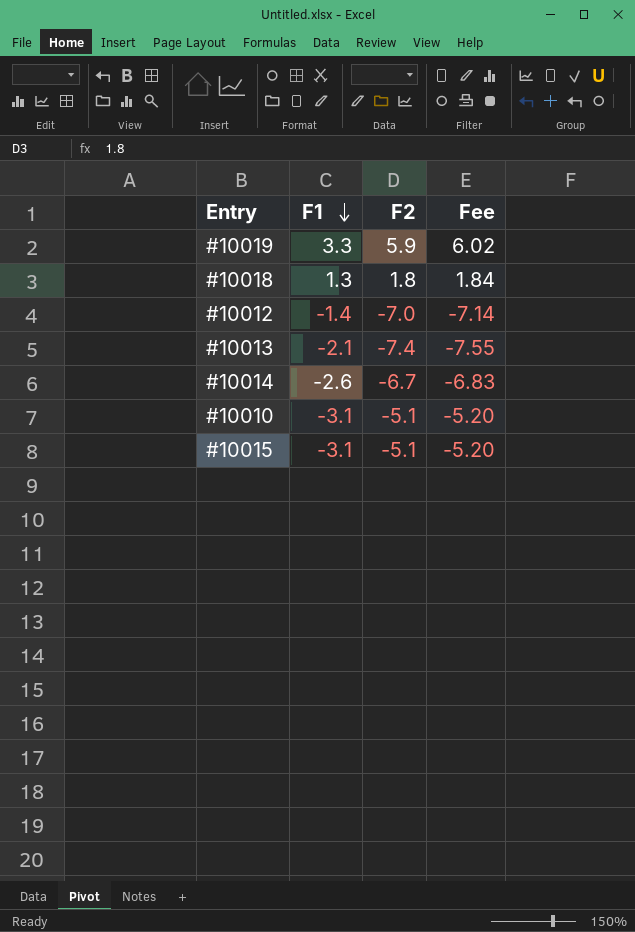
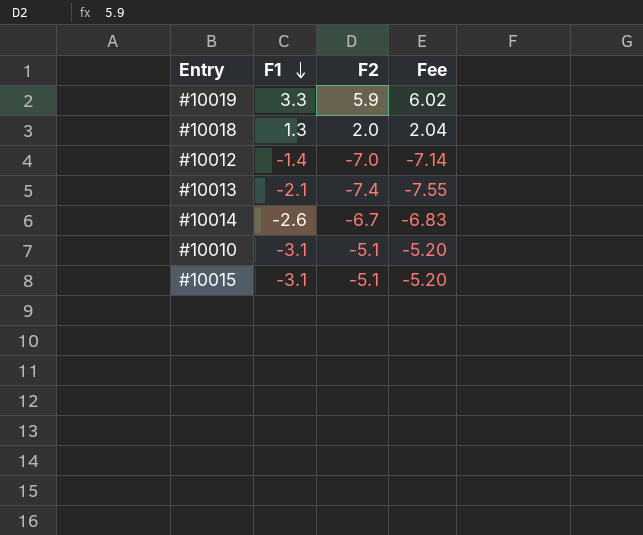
#10018 | F2: 1.8 -> 2.0
#10018 | Fee: 1.84 -> 2.04

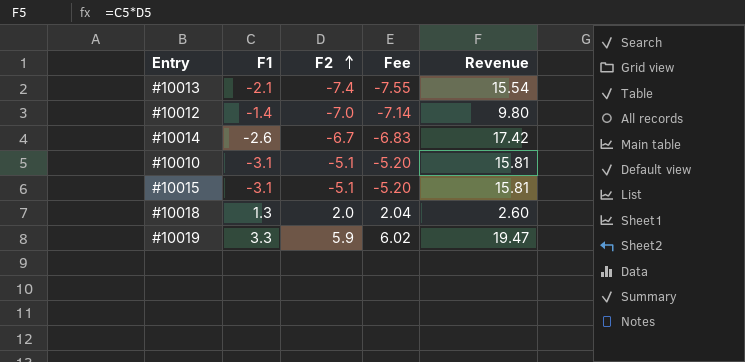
row order: F1 descending -> F2 ascending
column Revenue | formula: none -> [F1] * [F2]

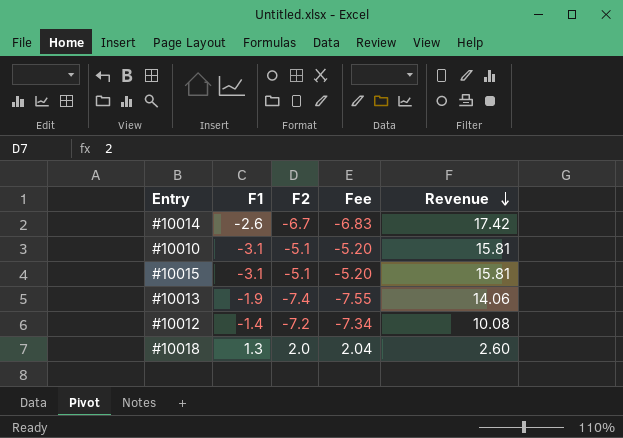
row order: F2 ascending -> Revenue descending
row #10019: 3.3 | 5.9 | 6.02 | 19.47 -> none
#10013 | F1: -2.1 -> -1.9
#10013 | Revenue: 15.54 -> 14.06
#10012 | F2: -7.0 -> -7.2
#10012 | Fee: -7.14 -> -7.34
#10012 | Revenue: 9.80 -> 10.08

